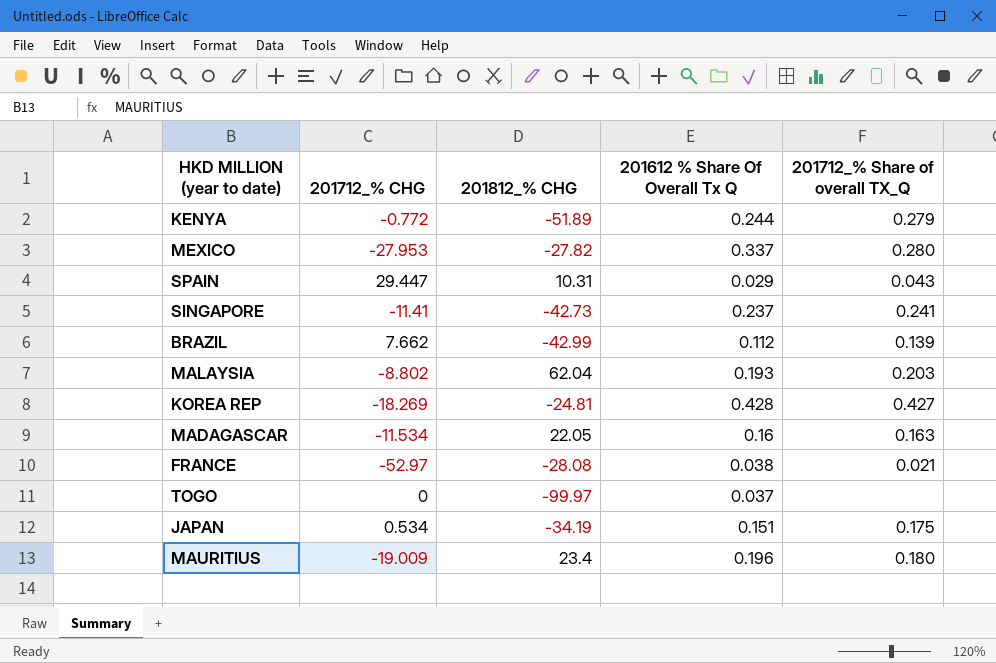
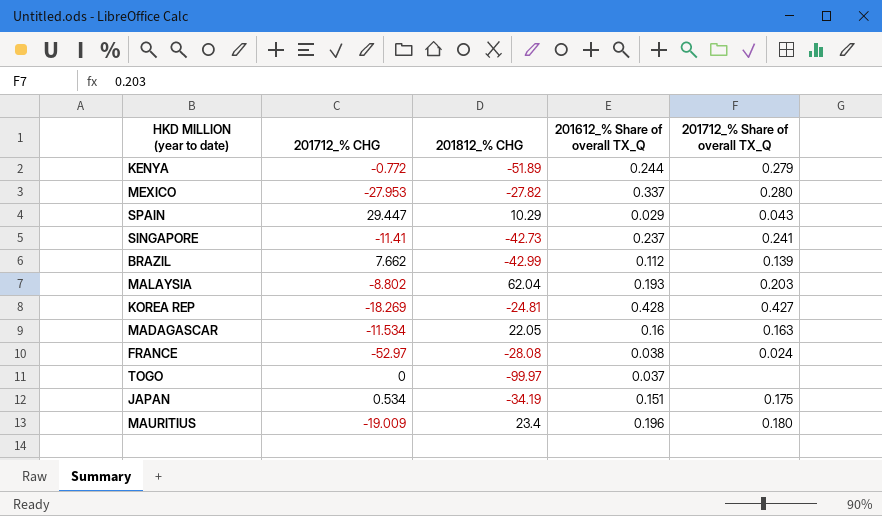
column name: 201612 % Share Of Overall Tx Q -> 201612_% Share of overall TX_Q
SPAIN | 201812_% CHG: 10.31 -> 10.29
FRANCE | 201712_% Share of overall TX_Q: 0.021 -> 0.024

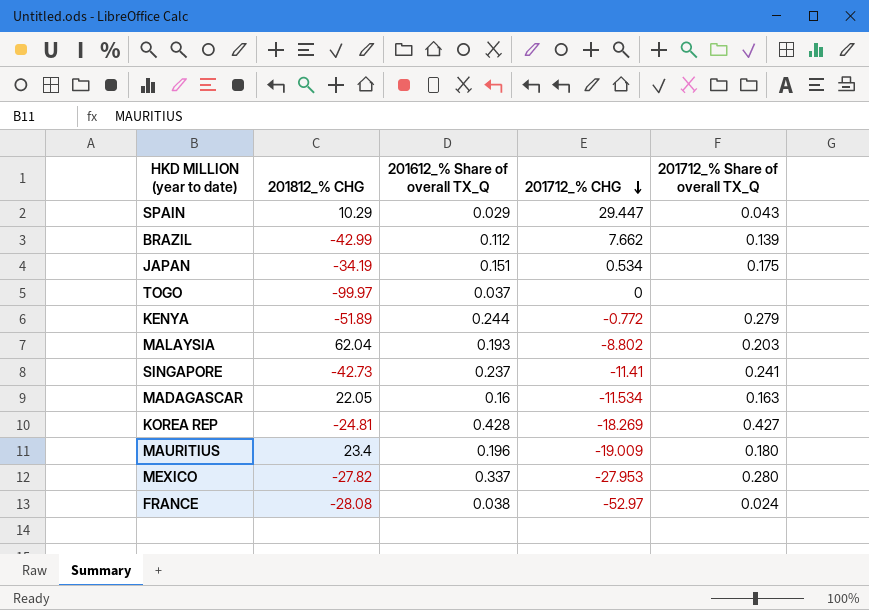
row order: none -> 201712_% CHG descending
column 201712_% CHG | position: 2 -> 4

